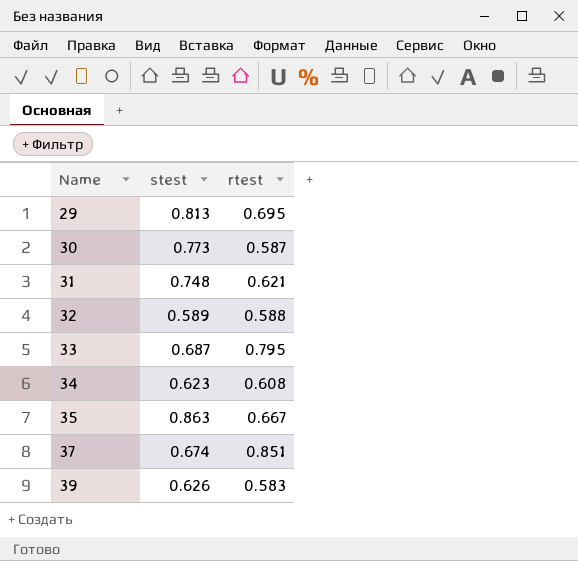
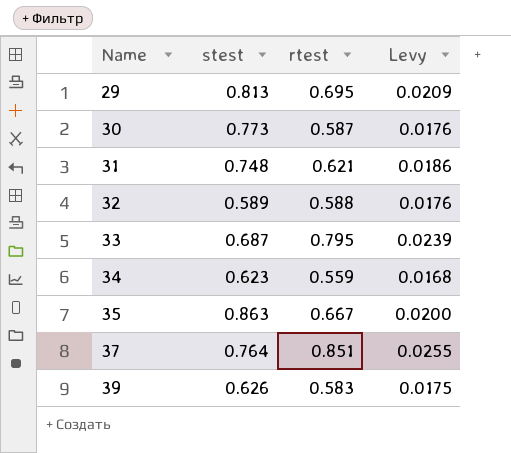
column Levy | formula: none -> [rtest] * 0.03
34 | rtest: 0.608 -> 0.559
37 | stest: 0.674 -> 0.764

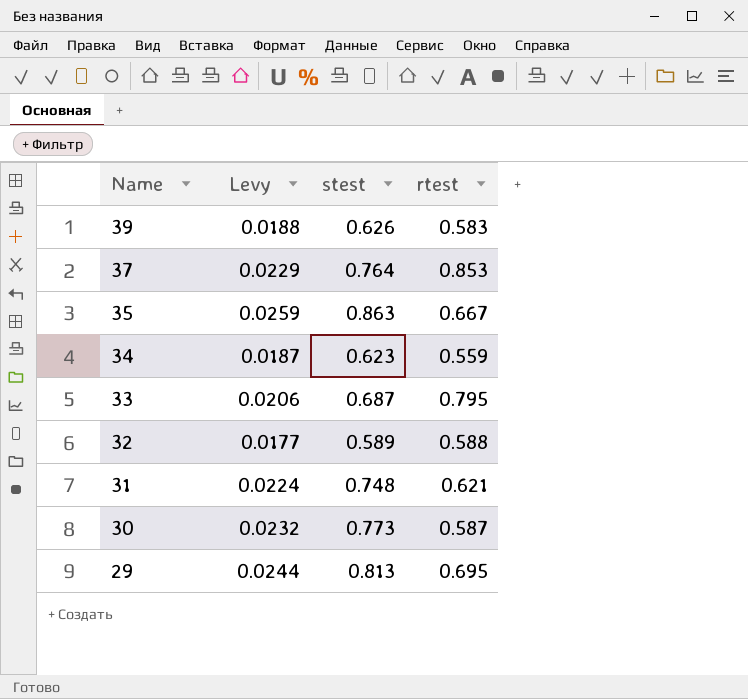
row order: Name ascending -> Name descending
column Levy | formula: [rtest] * 0.03 -> [stest] * 0.03
column Levy | position: 4 -> 2
37 | rtest: 0.851 -> 0.853

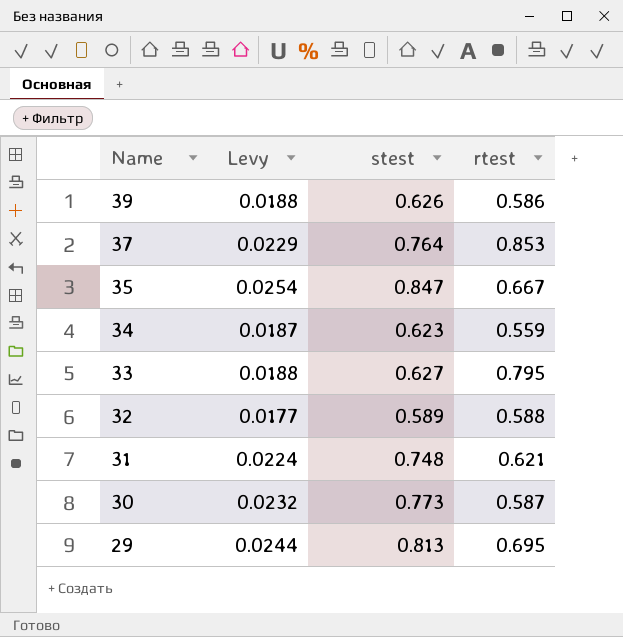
39 | rtest: 0.583 -> 0.586
35 | Levy: 0.0259 -> 0.0254
35 | stest: 0.863 -> 0.847
33 | Levy: 0.0206 -> 0.0188
33 | stest: 0.687 -> 0.627

